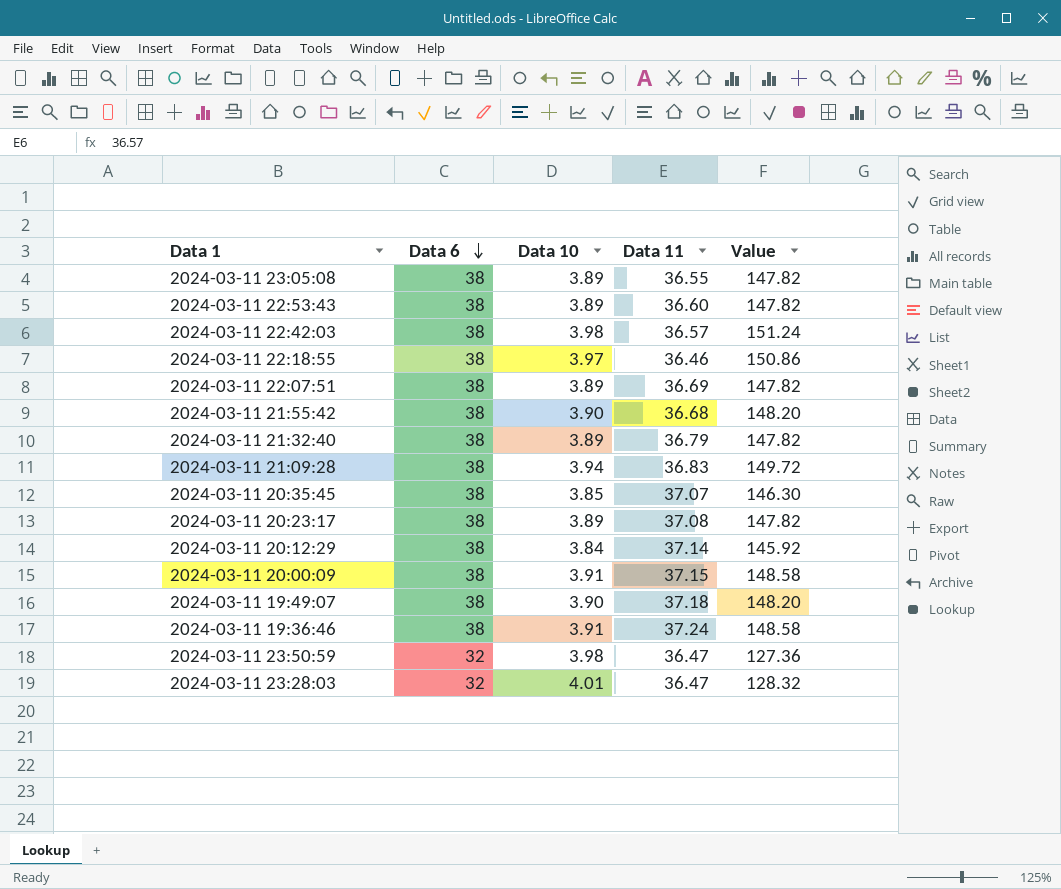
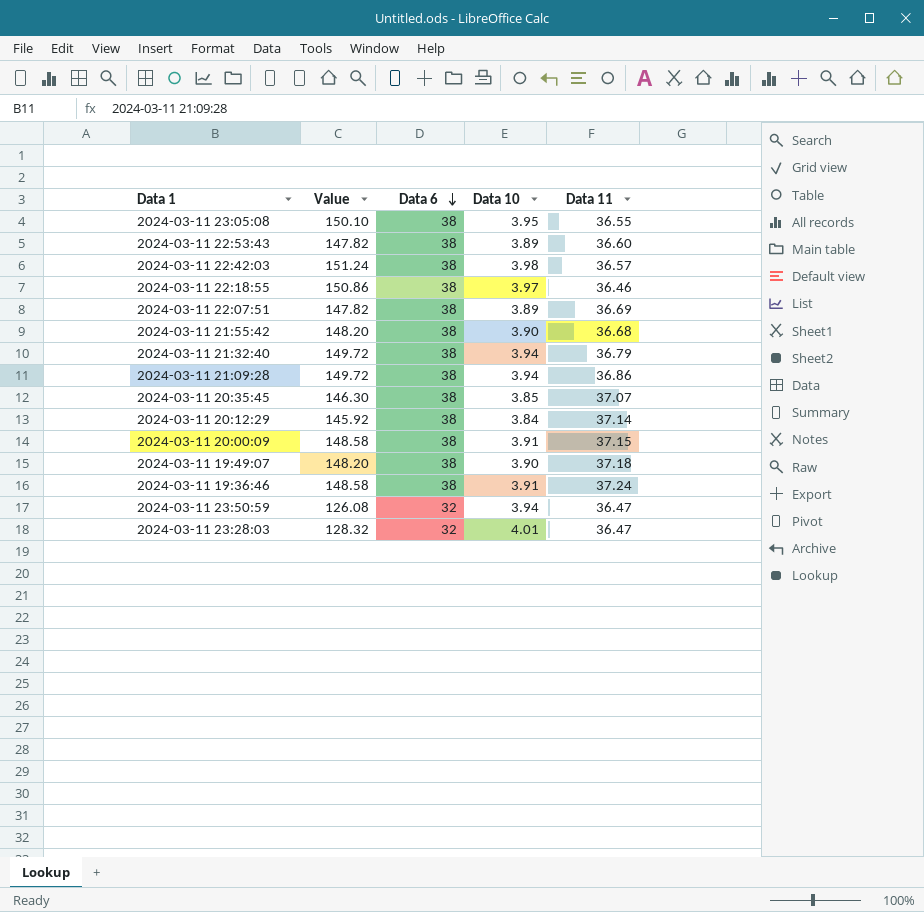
column Value | position: 5 -> 2
row 2024-03-11 20:23:17: 38 | 3.89 | 37.08 | 147.82 -> none
2024-03-11 23:05:08 | Value: 147.82 -> 150.10
2024-03-11 23:05:08 | Data 10: 3.89 -> 3.95
2024-03-11 21:32:40 | Value: 147.82 -> 149.72
2024-03-11 21:32:40 | Data 10: 3.89 -> 3.94
2024-03-11 21:09:28 | Data 11: 36.83 -> 36.86
2024-03-11 23:50:59 | Value: 127.36 -> 126.08
2024-03-11 23:50:59 | Data 10: 3.98 -> 3.94

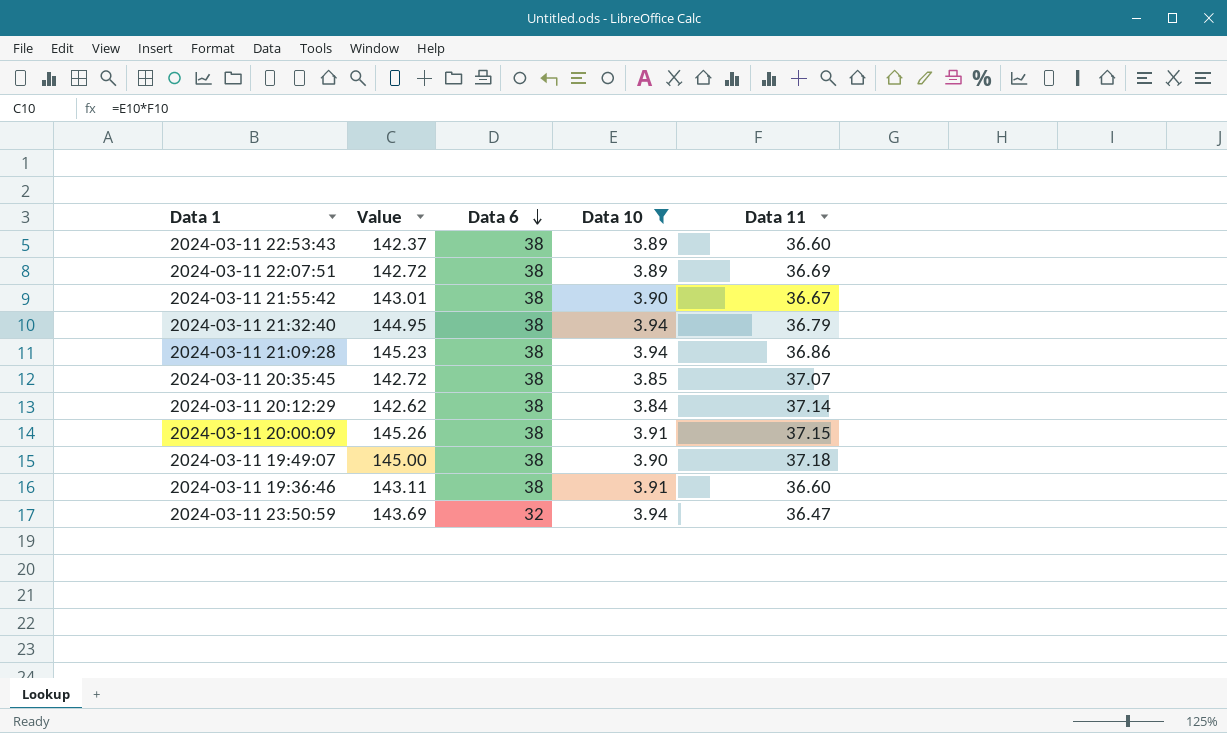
filter: none -> Data 10 <= 3.94
column Value | formula: [Data 6] * [Data 10] -> [Data 10] * [Data 11]
2024-03-11 21:55:42 | Data 11: 36.68 -> 36.67
2024-03-11 19:36:46 | Data 11: 37.24 -> 36.60

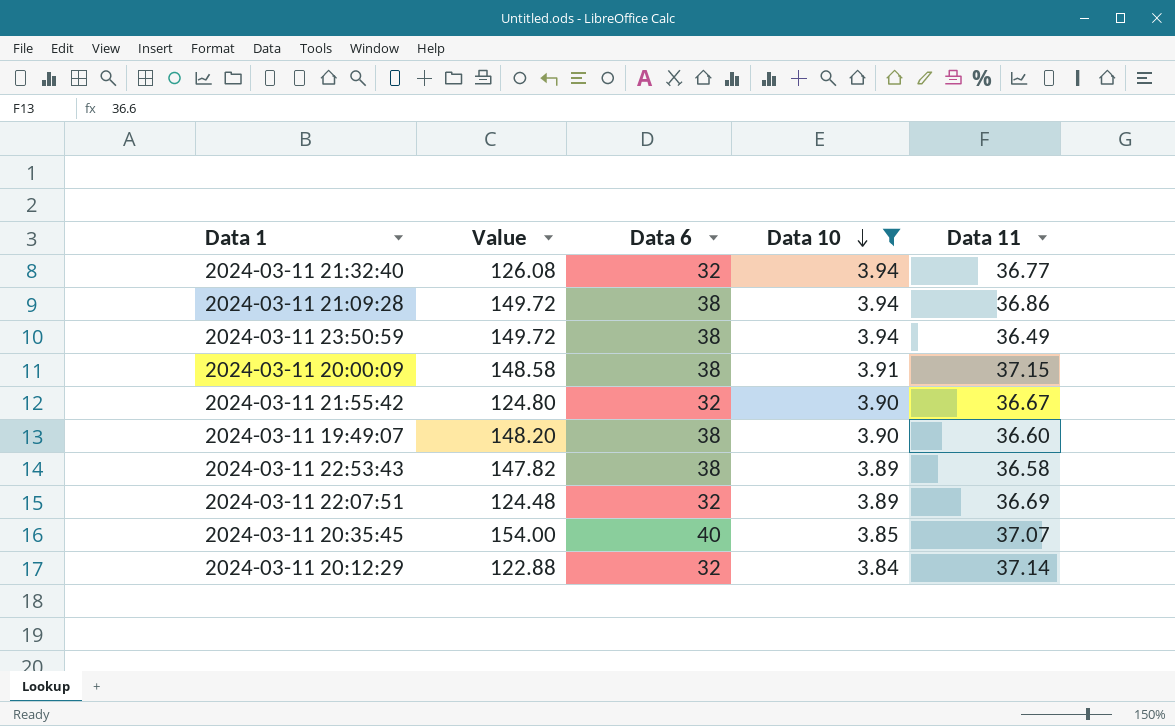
row order: Data 6 descending -> Data 10 descending
column Value | formula: [Data 10] * [Data 11] -> [Data 6] * [Data 10]
row 2024-03-11 19:36:46: 143.11 | 38 | 3.91 | 36.60 -> none
2024-03-11 21:32:40 | Data 6: 38 -> 32
2024-03-11 21:32:40 | Data 11: 36.79 -> 36.77
2024-03-11 23:50:59 | Data 6: 32 -> 38
2024-03-11 23:50:59 | Data 11: 36.47 -> 36.49
2024-03-11 21:55:42 | Data 6: 38 -> 32
2024-03-11 19:49:07 | Data 11: 37.18 -> 36.60
2024-03-11 22:53:43 | Data 11: 36.60 -> 36.58
2024-03-11 22:07:51 | Data 6: 38 -> 32
2024-03-11 20:35:45 | Data 6: 38 -> 40
2024-03-11 20:12:29 | Data 6: 38 -> 32

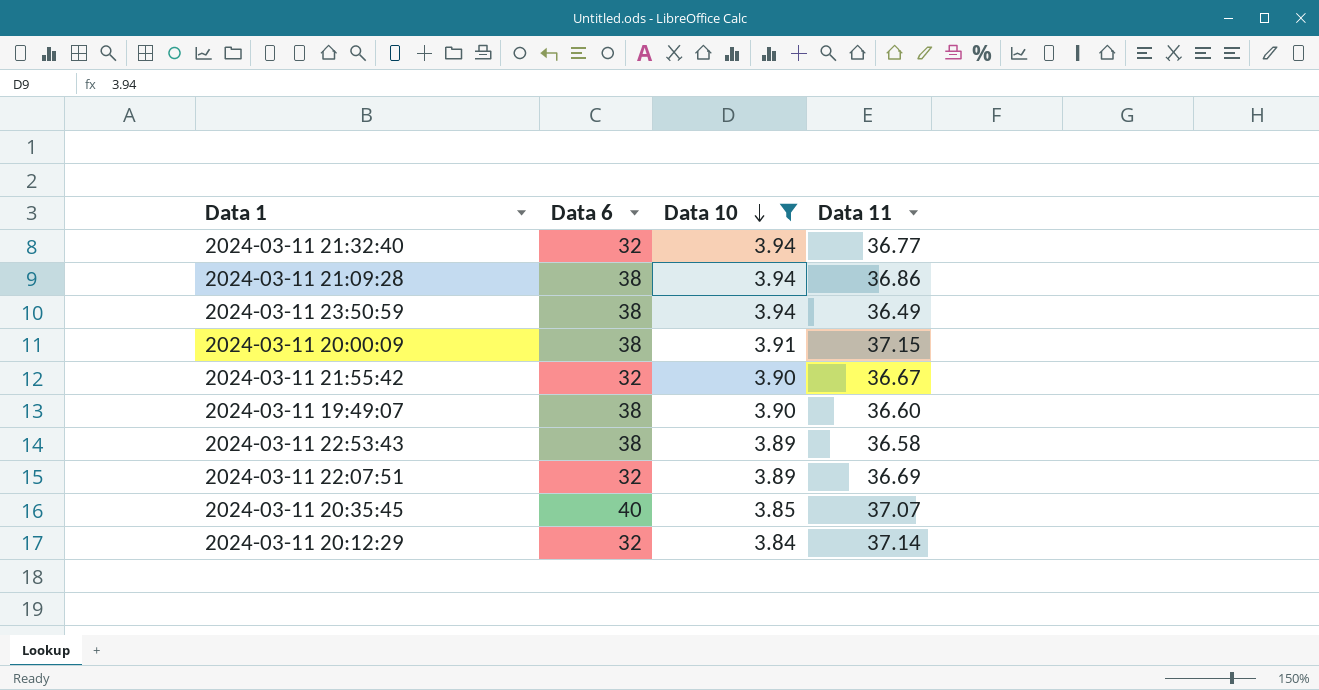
column Value | formula: [Data 6] * [Data 10] -> none

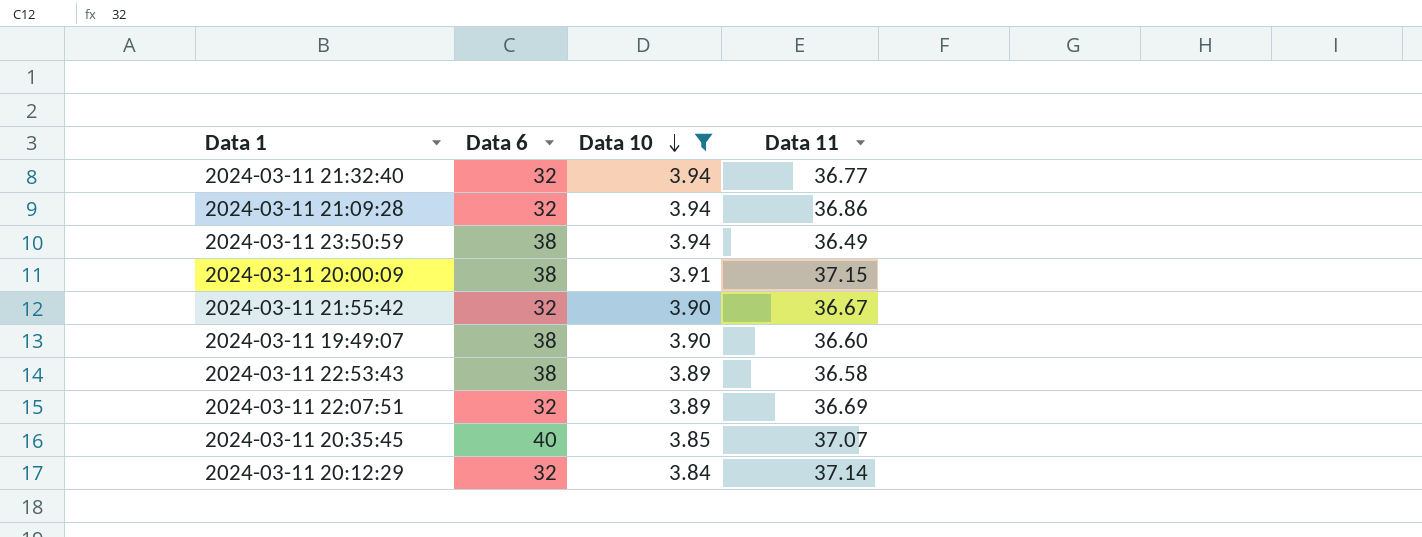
2024-03-11 21:09:28 | Data 6: 38 -> 32

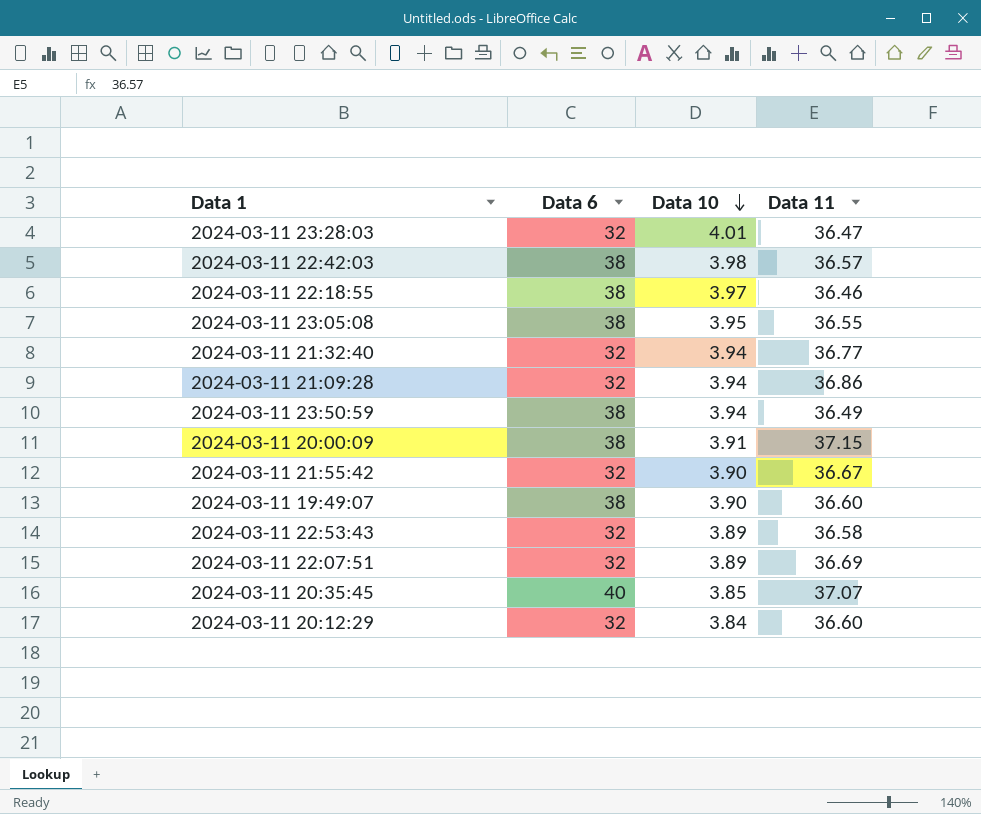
filter: Data 10 <= 3.94 -> none
2024-03-11 22:53:43 | Data 6: 38 -> 32
2024-03-11 20:12:29 | Data 11: 37.14 -> 36.60

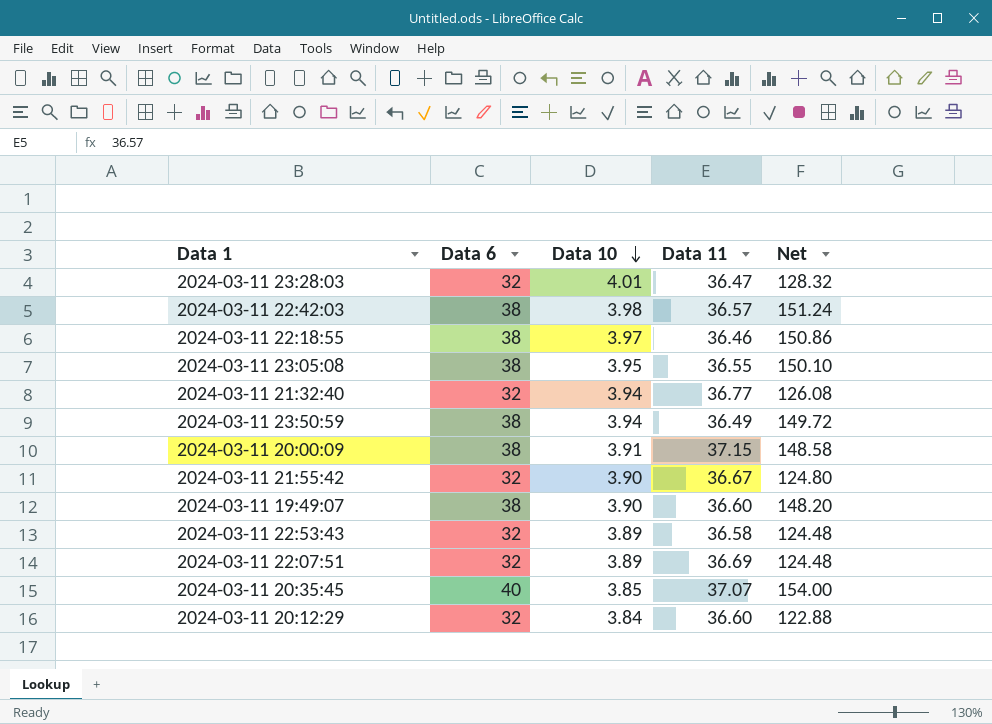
column Net | formula: none -> [Data 6] * [Data 10]
row 2024-03-11 21:09:28: 32 | 3.94 | 36.86 -> none

